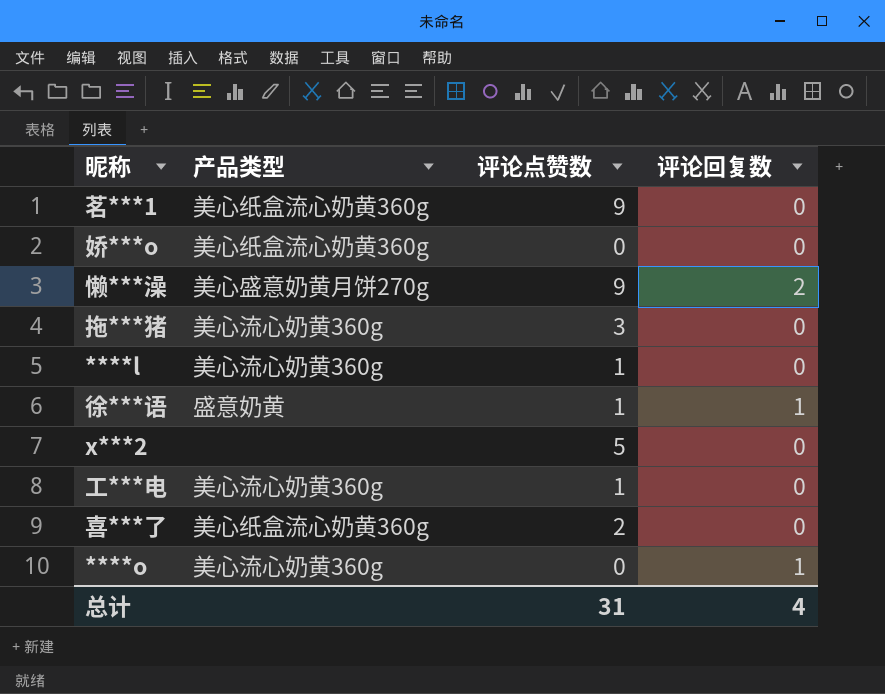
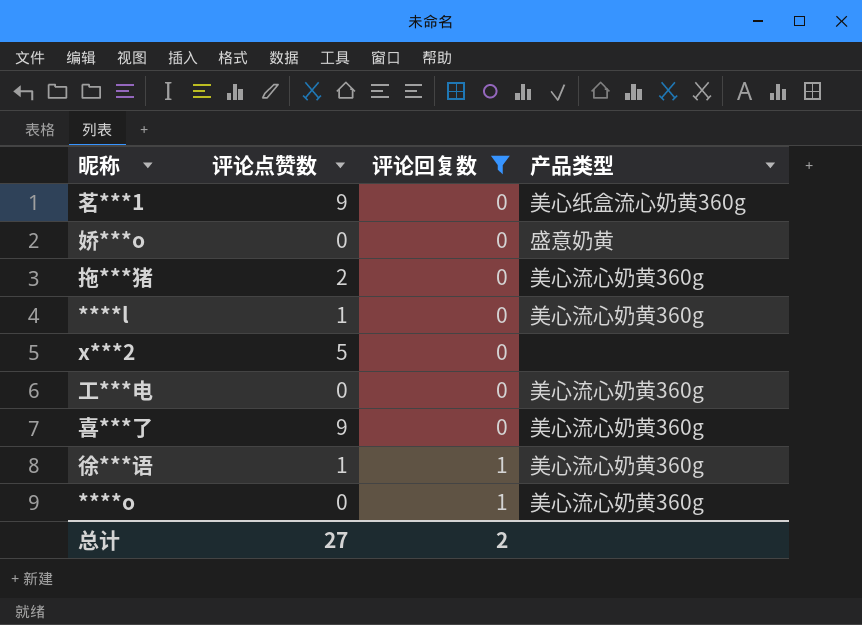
filter: none -> 评论回复数 != 2
row order: none -> 评论回复数 ascending
column 产品类型 | position: 2 -> 4
娇***o | 产品类型: 美心纸盒流心奶黄360g -> 盛意奶黄
拖***猪 | 评论点赞数: 3 -> 2
工***电 | 评论点赞数: 1 -> 0
喜***了 | 评论点赞数: 2 -> 9
喜***了 | 产品类型: 美心纸盒流心奶黄360g -> 美心流心奶黄360g
徐***语 | 产品类型: 盛意奶黄 -> 美心流心奶黄360g
总计 | 评论点赞数: 31 -> 27
总计 | 评论回复数: 4 -> 2

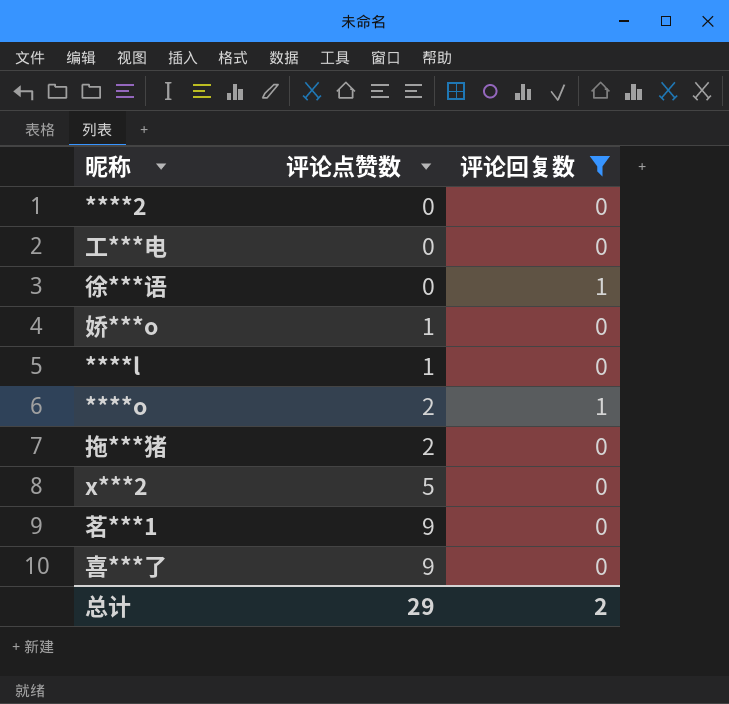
row order: 评论回复数 ascending -> 评论点赞数 ascending
column 产品类型 | position: 4 -> none
row ****2: none -> 0 | 0
徐***语 | 评论点赞数: 1 -> 0
娇***o | 评论点赞数: 0 -> 1
****o | 评论点赞数: 0 -> 2
总计 | 评论点赞数: 27 -> 29

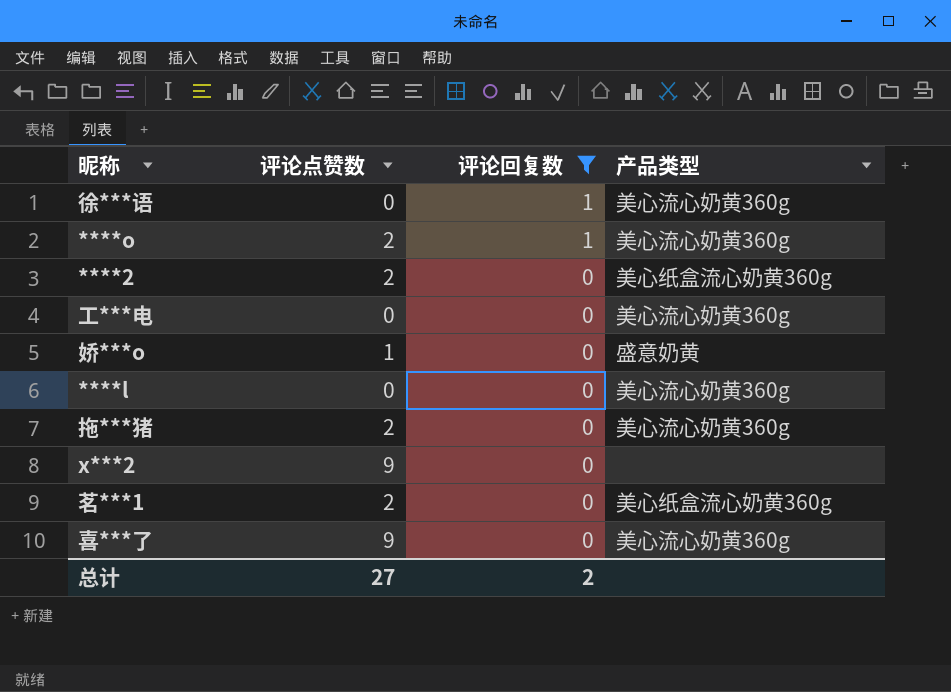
row order: 评论点赞数 ascending -> 评论回复数 descending
column 产品类型 | position: none -> 4
****2 | 评论点赞数: 0 -> 2
****l | 评论点赞数: 1 -> 0
x***2 | 评论点赞数: 5 -> 9
茗***1 | 评论点赞数: 9 -> 2
总计 | 评论点赞数: 29 -> 27

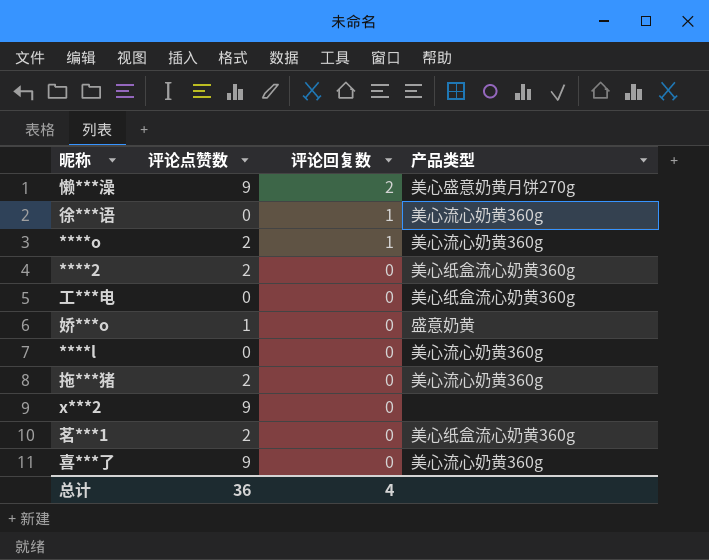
filter: 评论回复数 != 2 -> none
工***电 | 产品类型: 美心流心奶黄360g -> 美心纸盒流心奶黄360g
总计 | 评论点赞数: 27 -> 36
总计 | 评论回复数: 2 -> 4

